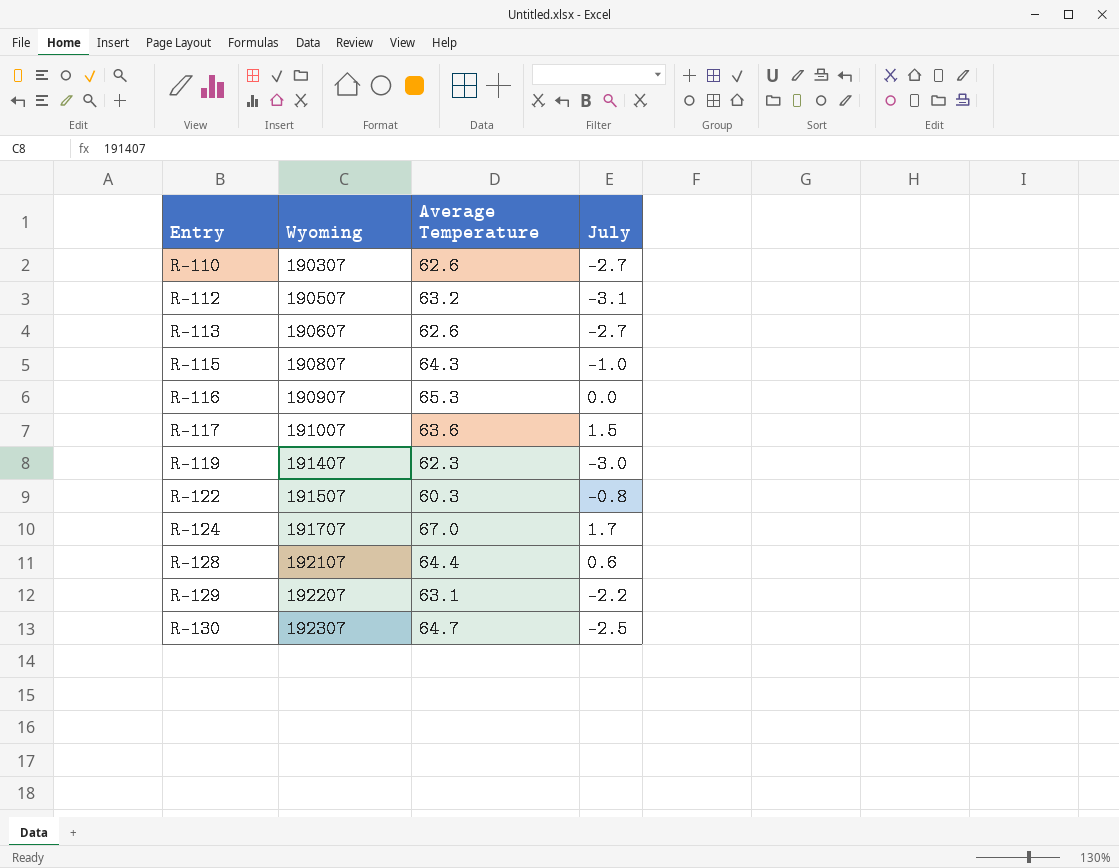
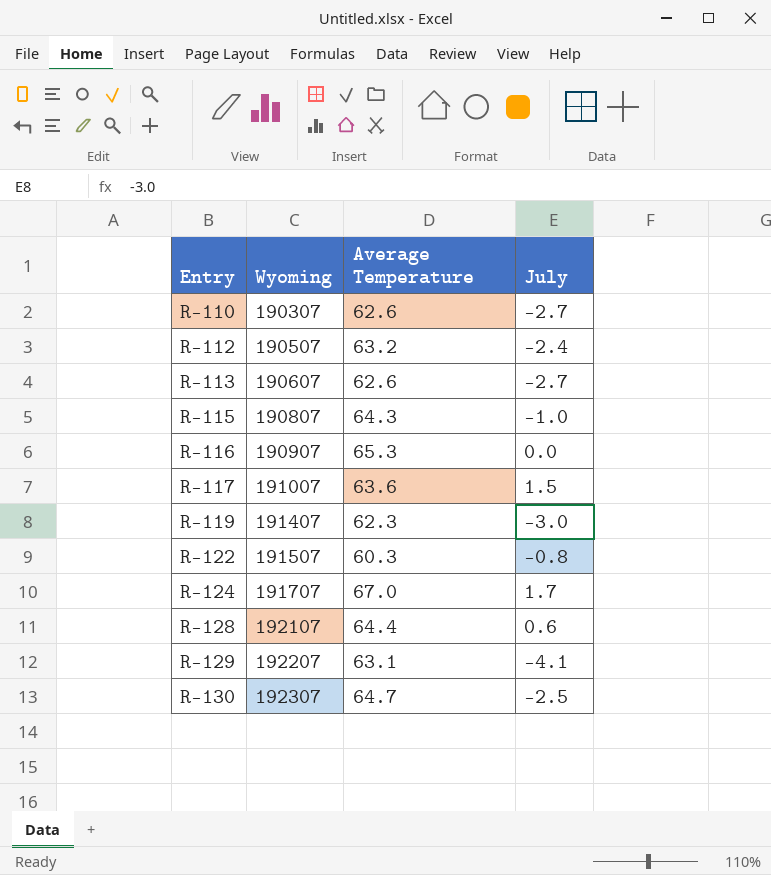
R-112 | July: -3.1 -> -2.4
R-129 | July: -2.2 -> -4.1

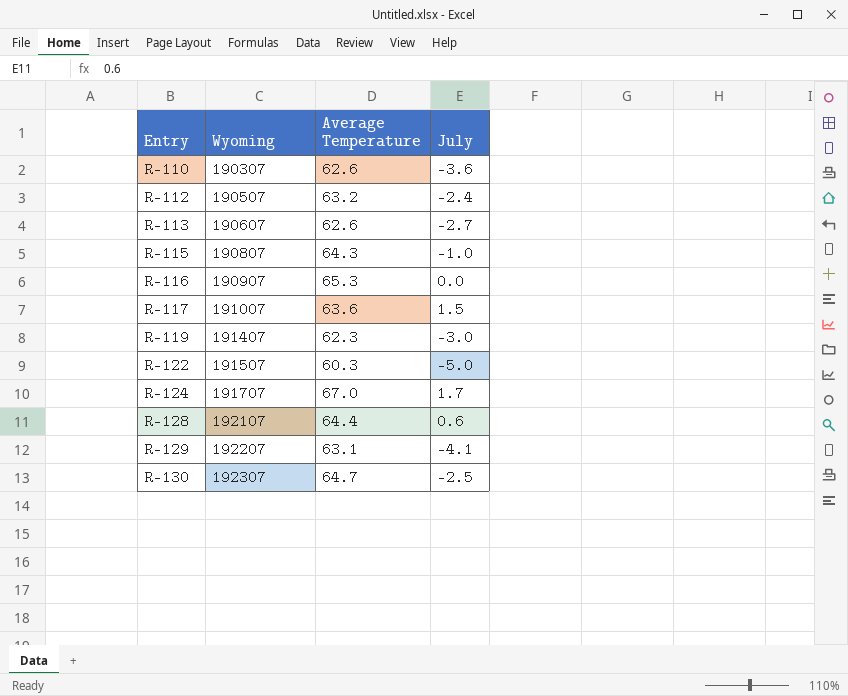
R-110 | July: -2.7 -> -3.6
R-122 | July: -0.8 -> -5.0

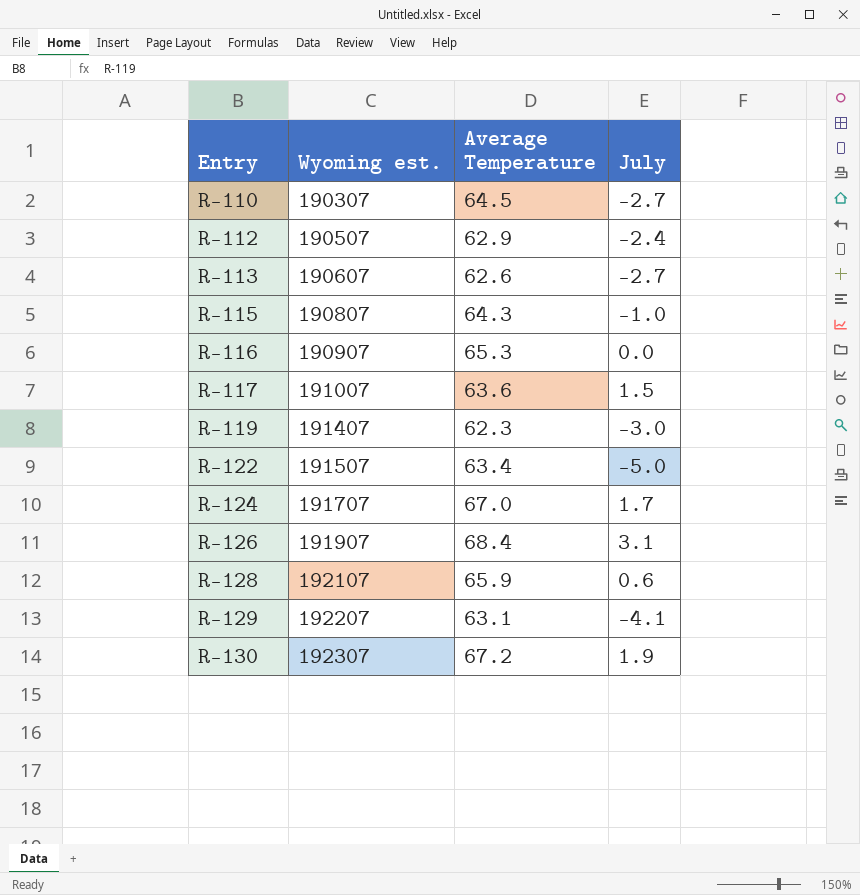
column name: Wyoming -> Wyoming est.
R-110 | Average Temperature: 62.6 -> 64.5
R-110 | July: -3.6 -> -2.7
R-112 | Average Temperature: 63.2 -> 62.9
R-122 | Average Temperature: 60.3 -> 63.4
row R-126: none -> 191907 | 68.4 | 3.1
R-128 | Average Temperature: 64.4 -> 65.9
R-130 | Average Temperature: 64.7 -> 67.2
R-130 | July: -2.5 -> 1.9

